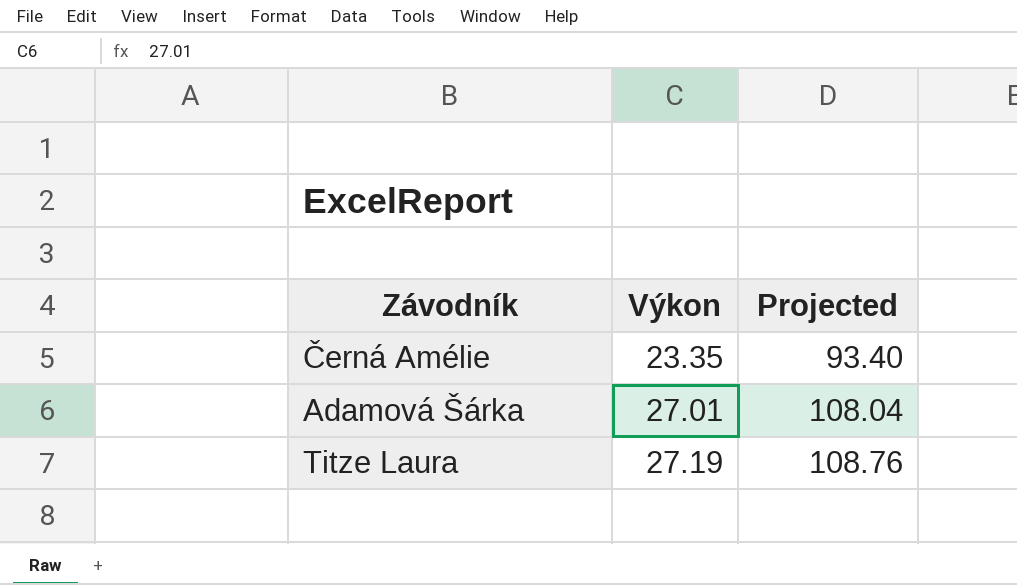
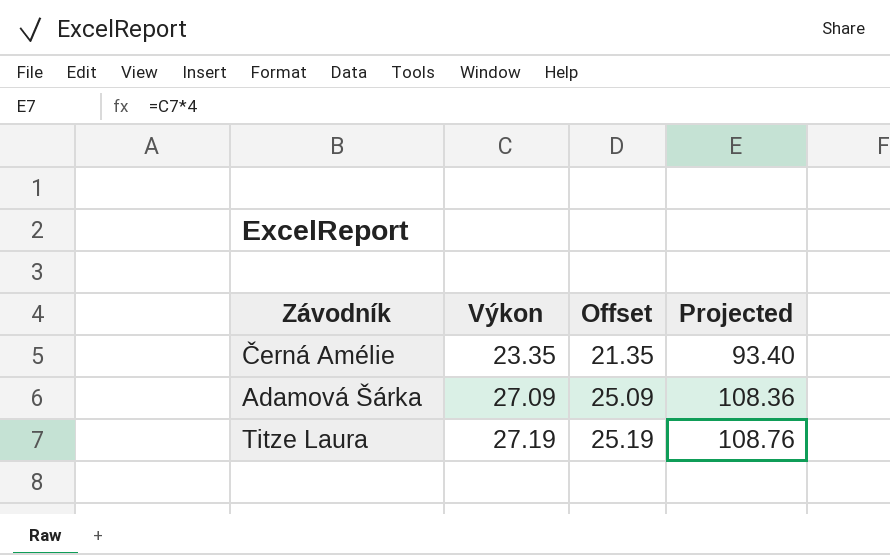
column Offset | formula: none -> [Výkon] - 2
Adamová Šárka | Výkon: 27.01 -> 27.09
Adamová Šárka | Projected: 108.04 -> 108.36

